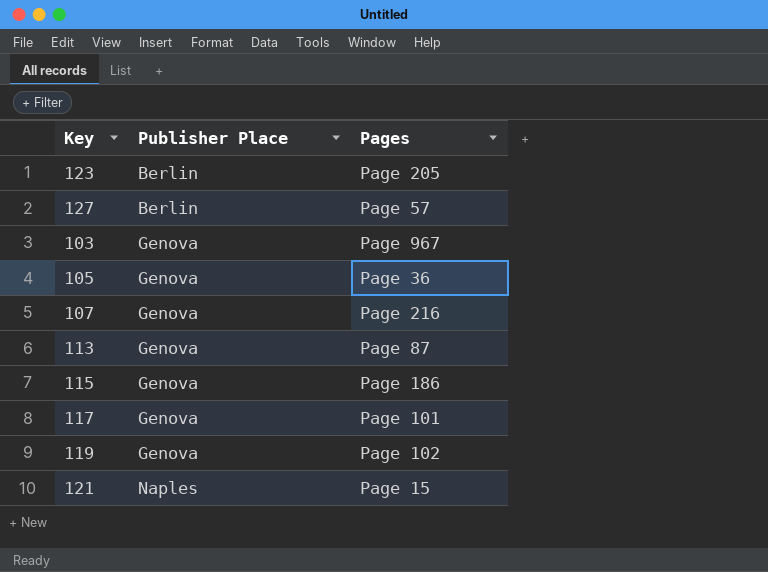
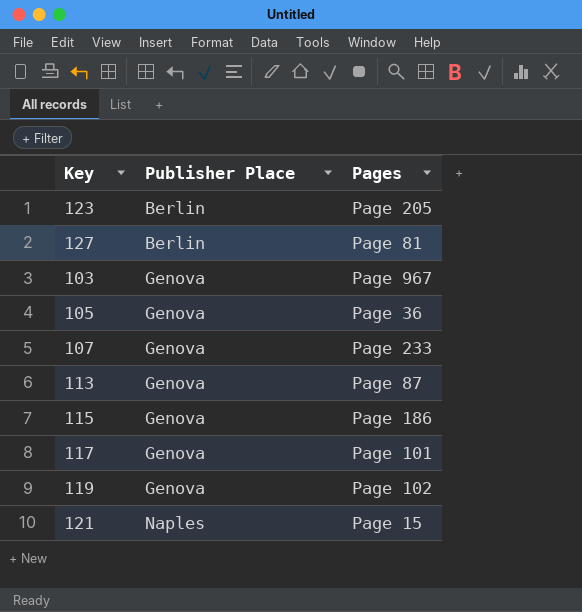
127 | Pages: Page 57 -> Page 81
107 | Pages: Page 216 -> Page 233

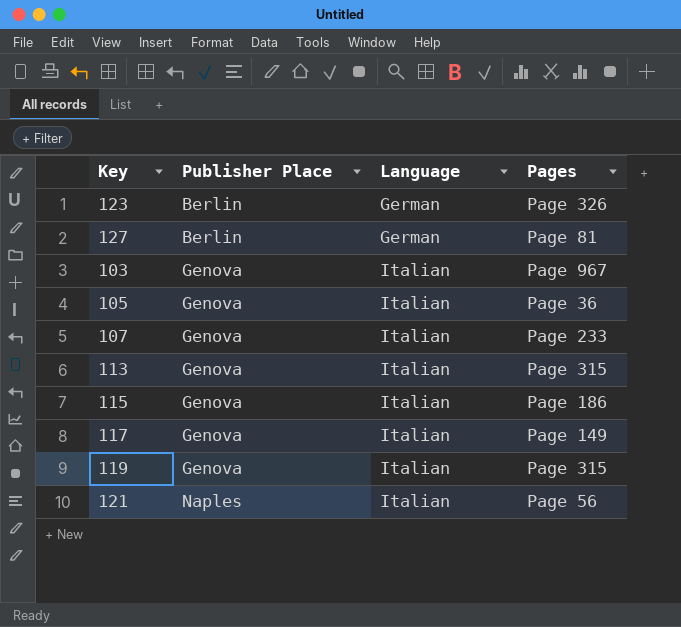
column Language | position: none -> 3
123 | Pages: Page 205 -> Page 326
113 | Pages: Page 87 -> Page 315
117 | Pages: Page 101 -> Page 149
119 | Pages: Page 102 -> Page 315
121 | Pages: Page 15 -> Page 56

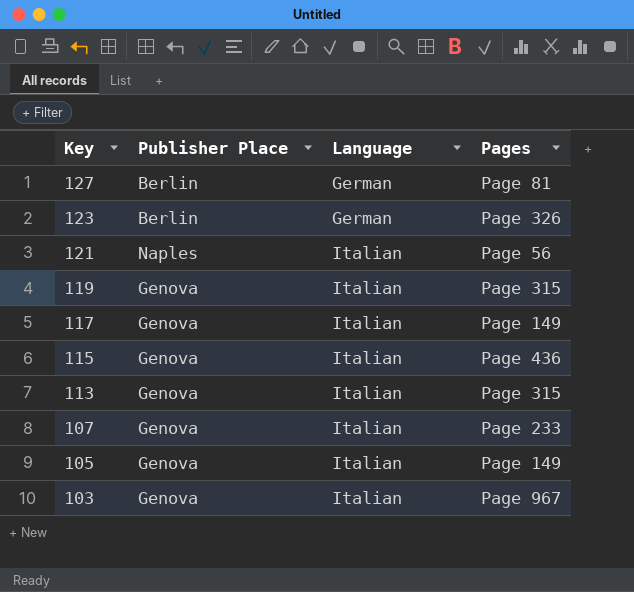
row order: Publisher Place ascending -> Key descending
115 | Pages: Page 186 -> Page 436
105 | Pages: Page 36 -> Page 149

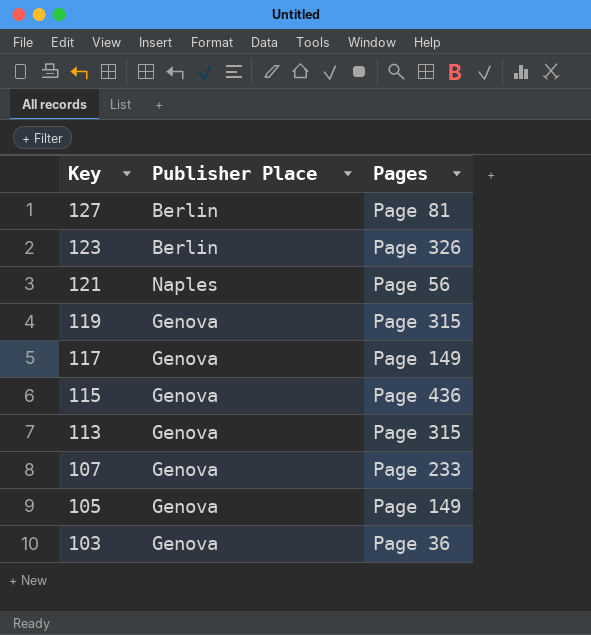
column Language | position: 3 -> none
103 | Pages: Page 967 -> Page 36

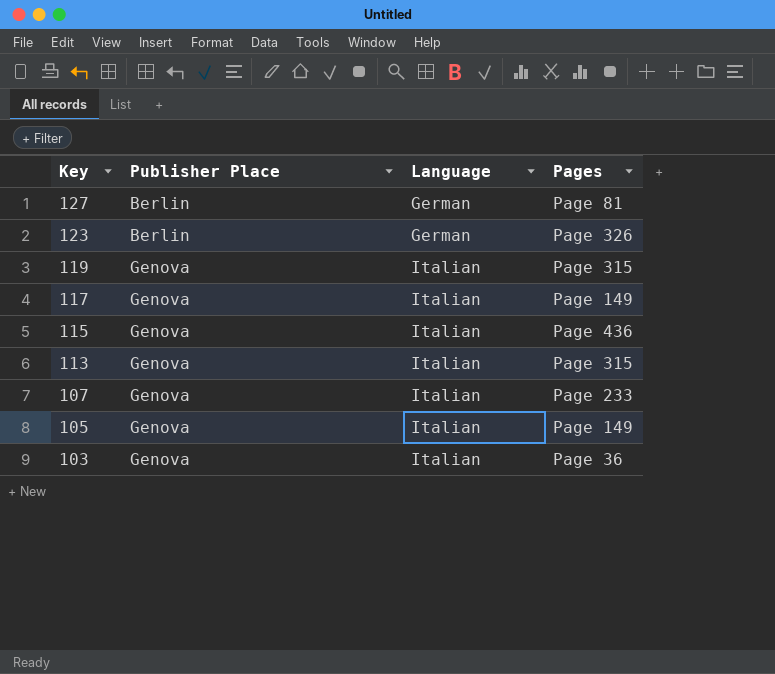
column Language | position: none -> 3
row 121: Naples | Page 56 -> none

